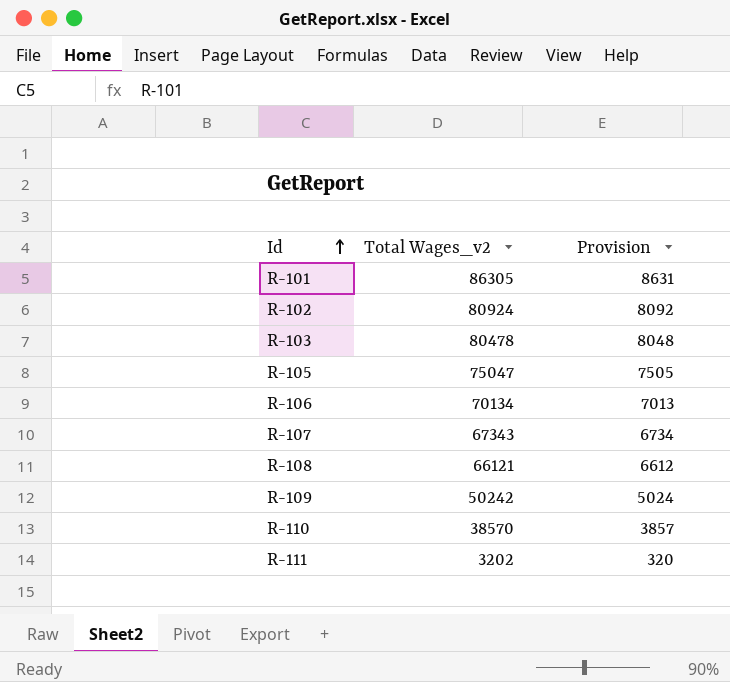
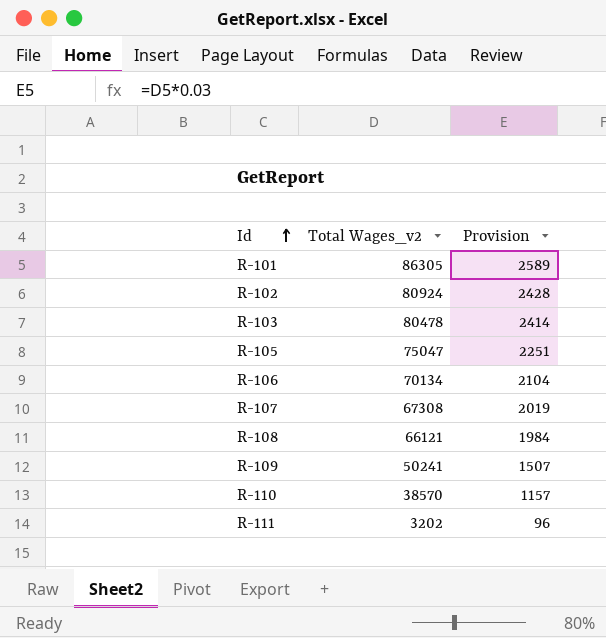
column Provision | formula: [Total Wages_v2] * 0.1 -> [Total Wages_v2] * 0.03
R-107 | Total Wages_v2: 67343 -> 67308
R-109 | Total Wages_v2: 50242 -> 50241

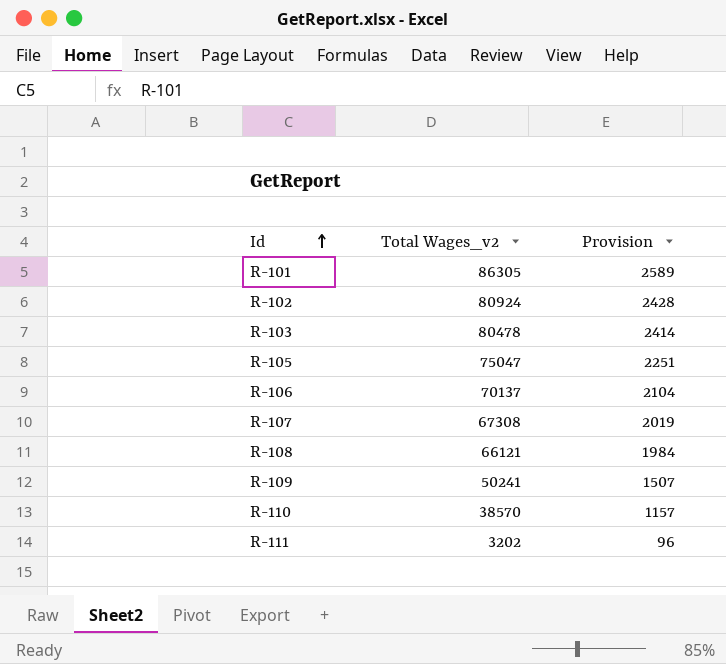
R-106 | Total Wages_v2: 70134 -> 70137

